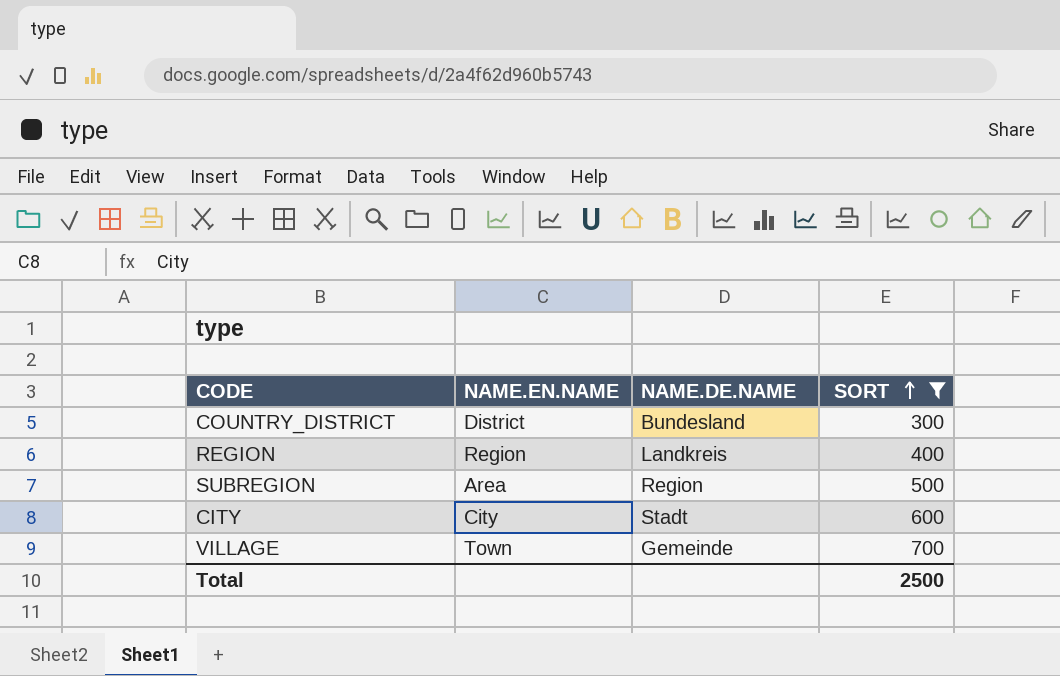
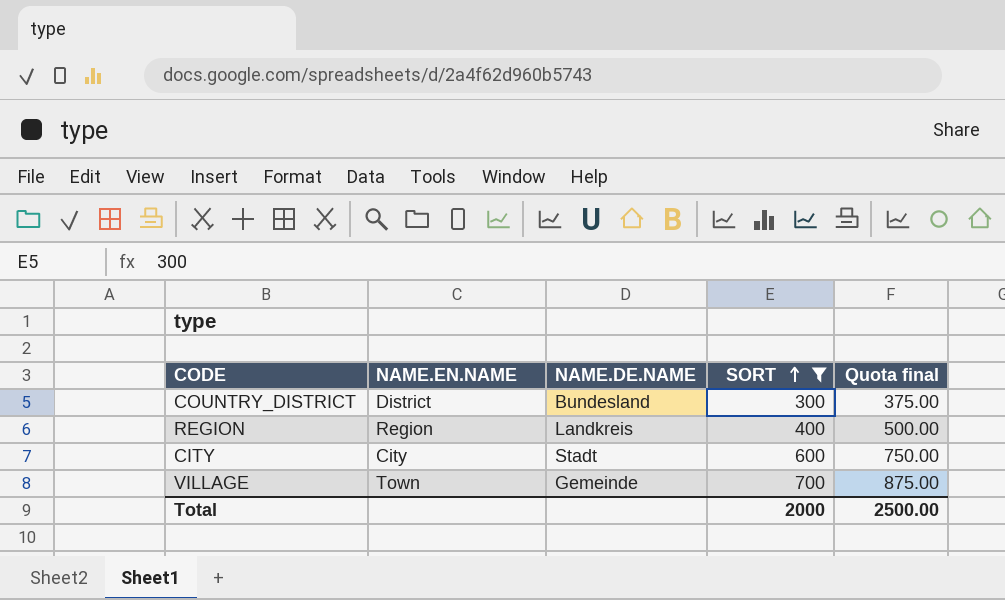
column Quota final | formula: none -> [SORT] * 1.25
row SUBREGION: Area | Region | 500 -> none
Total | SORT: 2500 -> 2000

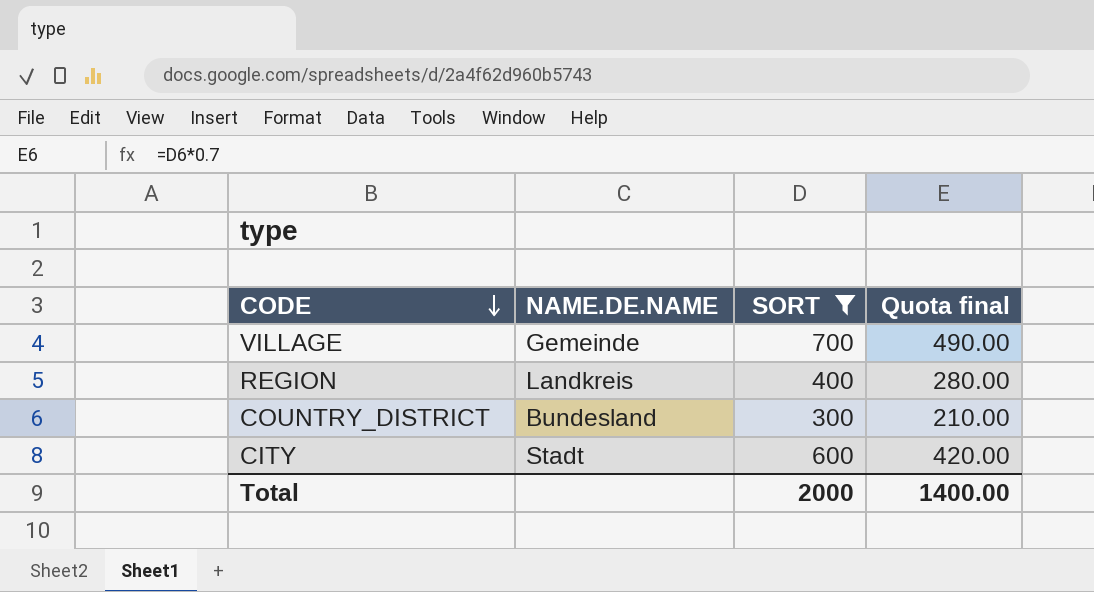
row order: SORT ascending -> CODE descending
column NAME.EN.NAME | position: 2 -> none
column Quota final | formula: [SORT] * 1.25 -> [SORT] * 0.7
Total | Quota final: 2500.00 -> 1400.00

